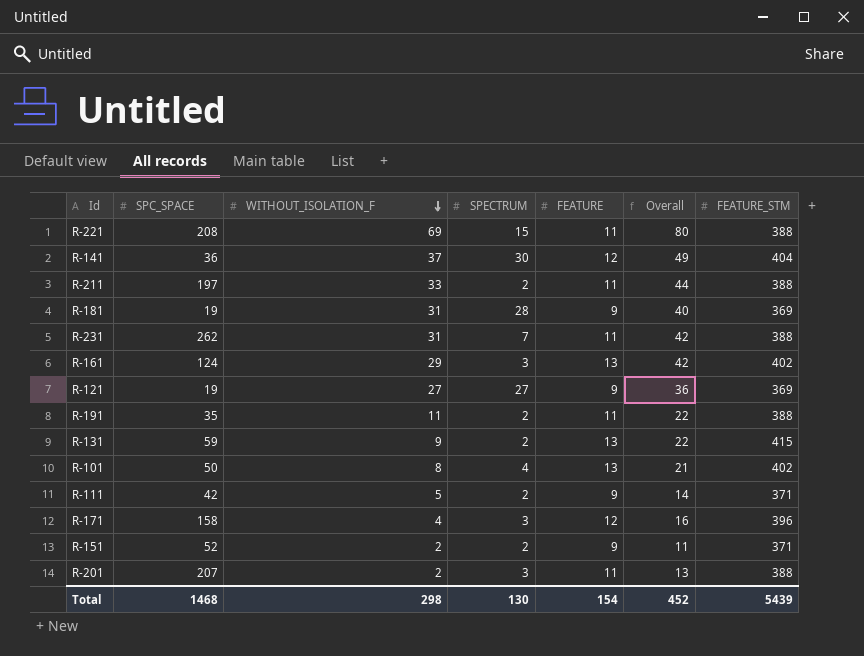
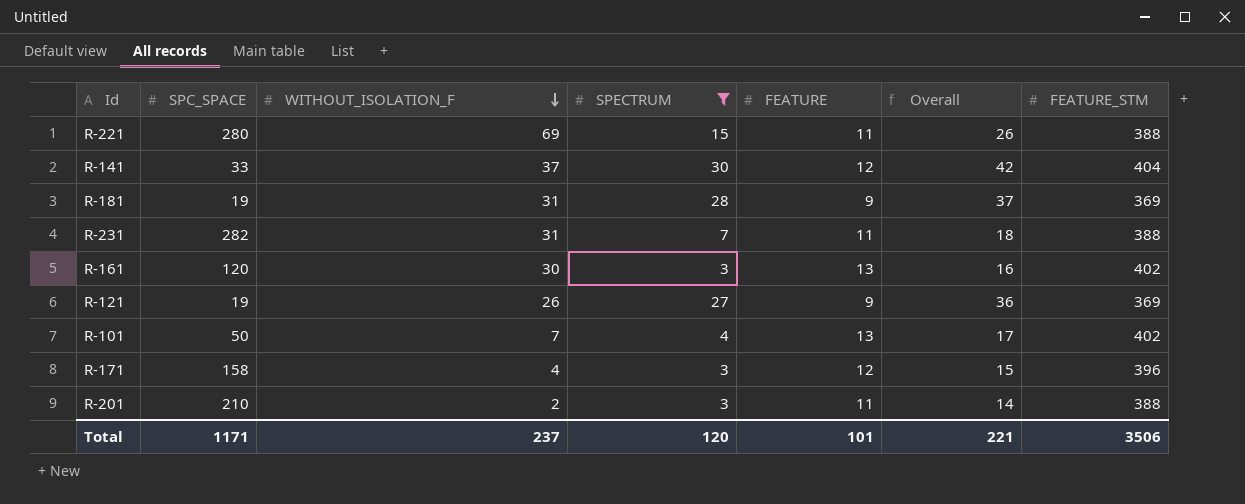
filter: none -> SPECTRUM != 2
column Overall | formula: [WITHOUT_ISOLATION_F] + [FEATURE] -> [SPECTRUM] + [FEATURE]
R-221 | SPC_SPACE: 208 -> 280
R-141 | SPC_SPACE: 36 -> 33
R-231 | SPC_SPACE: 262 -> 282
R-161 | SPC_SPACE: 124 -> 120
R-161 | WITHOUT_ISOLATION_F: 29 -> 30
R-121 | WITHOUT_ISOLATION_F: 27 -> 26
R-101 | WITHOUT_ISOLATION_F: 8 -> 7
R-201 | SPC_SPACE: 207 -> 210
Total | SPC_SPACE: 1468 -> 1171
Total | WITHOUT_ISOLATION_F: 298 -> 237
Total | SPECTRUM: 130 -> 120
Total | FEATURE: 154 -> 101
Total | Overall: 452 -> 221
Total | FEATURE_STM: 5439 -> 3506

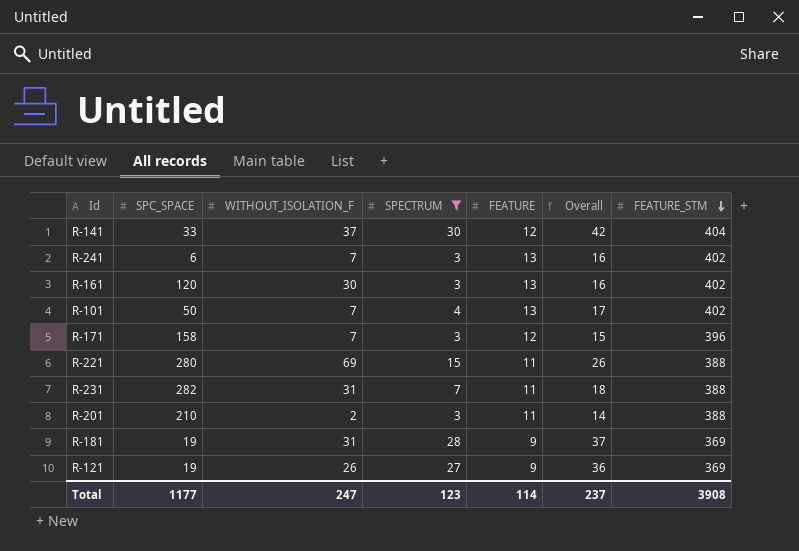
row order: WITHOUT_ISOLATION_F descending -> FEATURE_STM descending
row R-241: none -> 6 | 7 | 3 | 13 | 16 | 402
R-171 | WITHOUT_ISOLATION_F: 4 -> 7
Total | SPC_SPACE: 1171 -> 1177
Total | WITHOUT_ISOLATION_F: 237 -> 247
Total | SPECTRUM: 120 -> 123
Total | FEATURE: 101 -> 114
Total | Overall: 221 -> 237
Total | FEATURE_STM: 3506 -> 3908

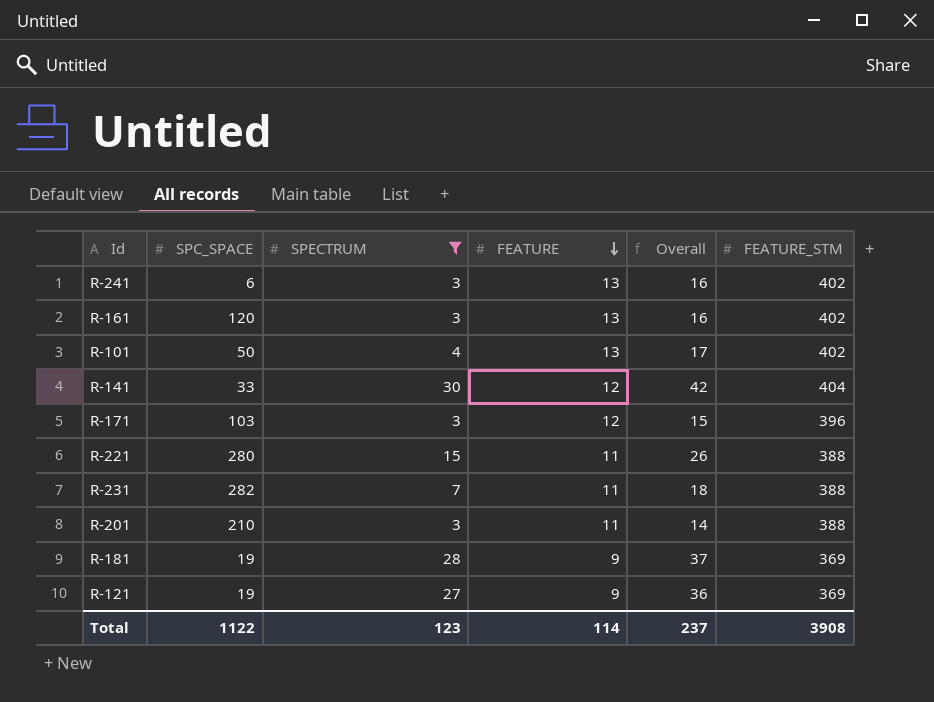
row order: FEATURE_STM descending -> FEATURE descending
column WITHOUT_ISOLATION_F | position: 3 -> none
R-171 | SPC_SPACE: 158 -> 103
Total | SPC_SPACE: 1177 -> 1122

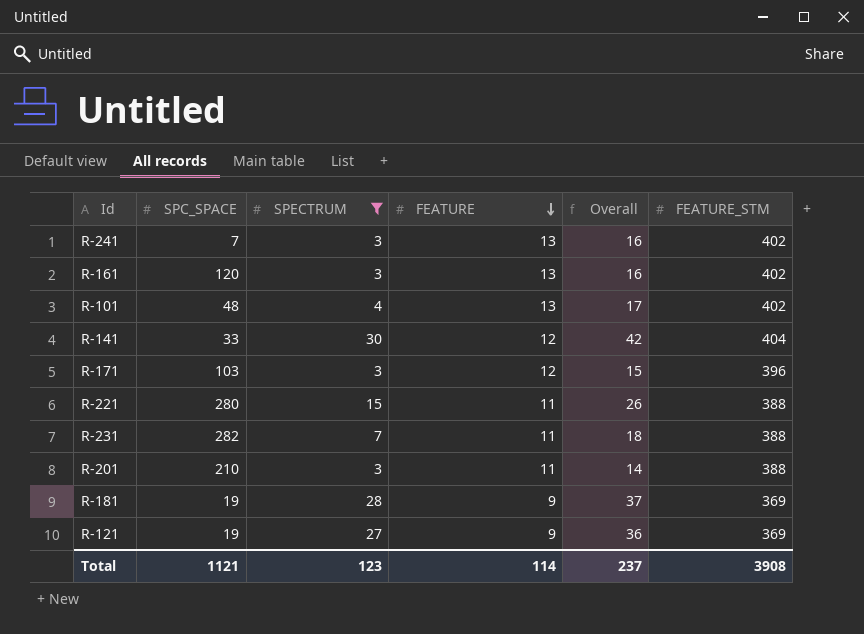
R-241 | SPC_SPACE: 6 -> 7
R-101 | SPC_SPACE: 50 -> 48
Total | SPC_SPACE: 1122 -> 1121

